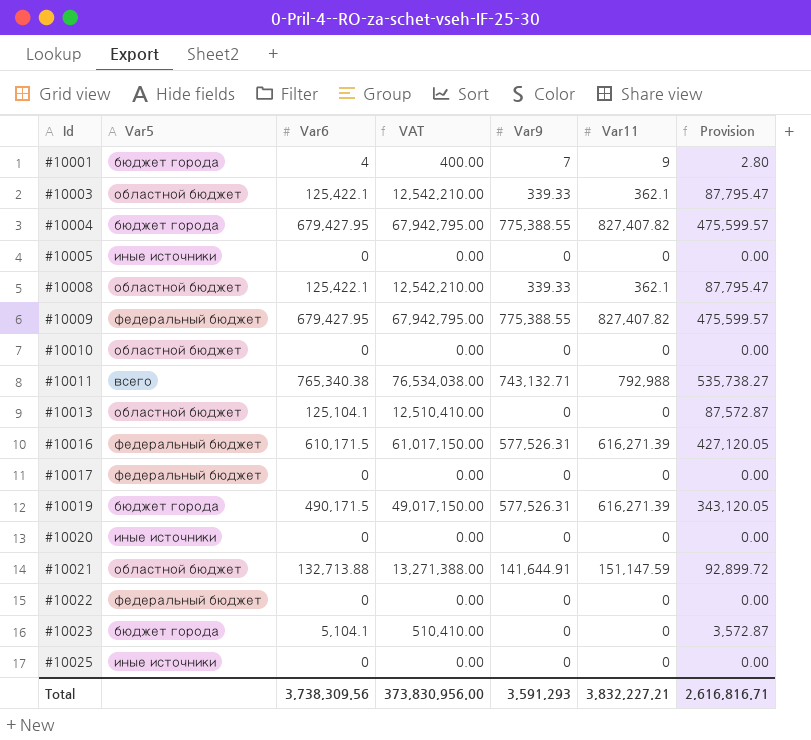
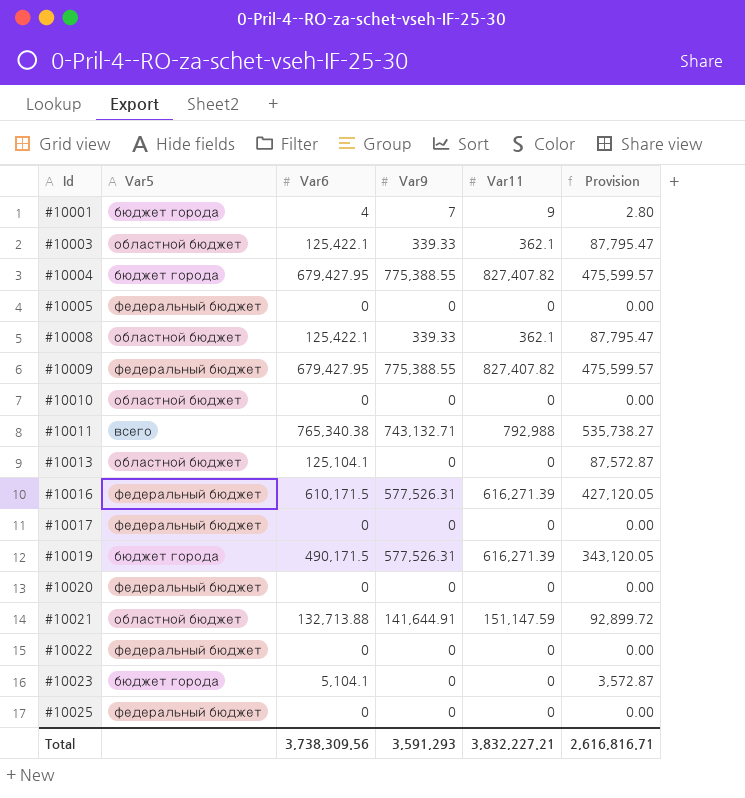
column VAT | formula: [Var6] * 100 -> none
#10005 | Var5: иные источники -> федеральный бюджет
#10020 | Var5: иные источники -> федеральный бюджет
#10025 | Var5: иные источники -> федеральный бюджет

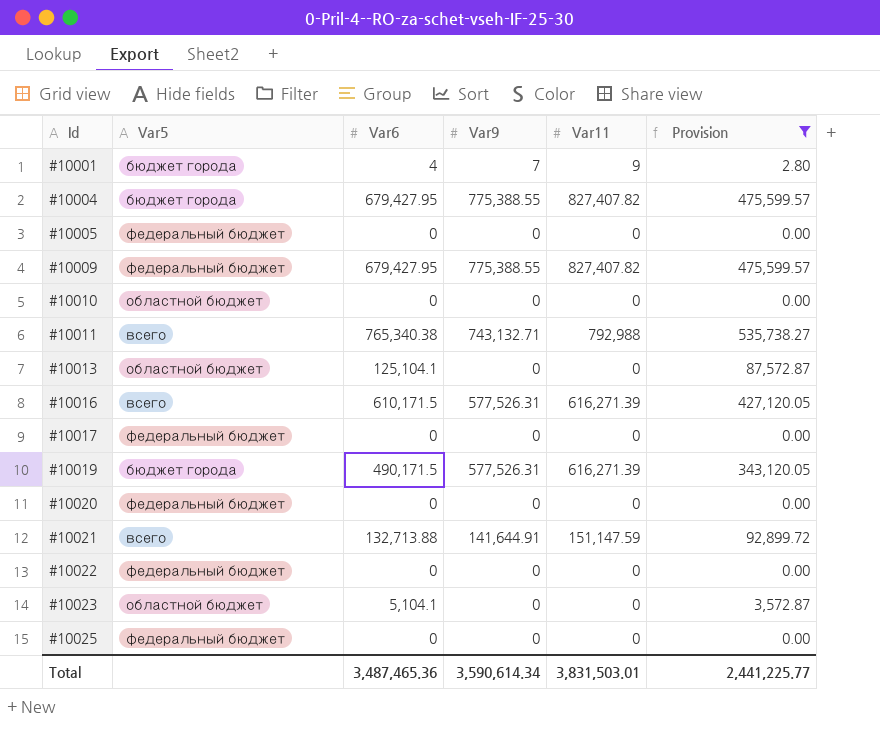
filter: none -> Provision != 87,795.47
#10016 | Var5: федеральный бюджет -> всего
#10021 | Var5: областной бюджет -> всего
#10023 | Var5: бюджет города -> областной бюджет
Total | Var6: 3,738,309.56 -> 3,487,465.36
Total | Var9: 3,591,293 -> 3,590,614.34
Total | Var11: 3,832,227.21 -> 3,831,503.01
Total | Provision: 2,616,816.71 -> 2,441,225.77

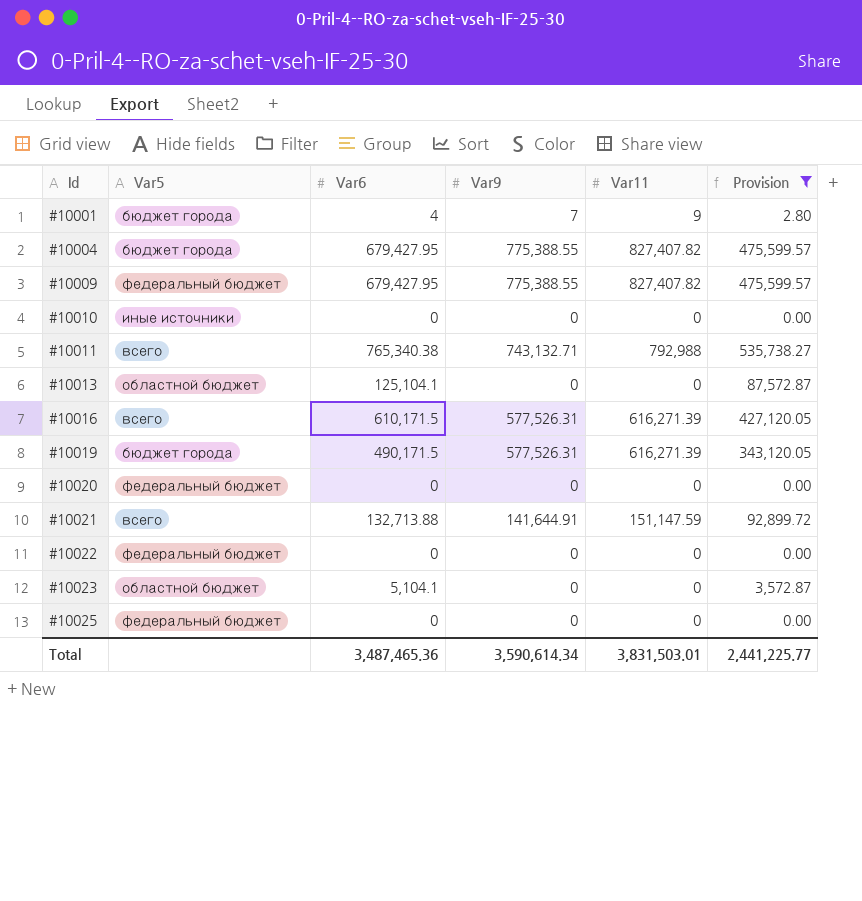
row #10005: федеральный бюджет | 0 | 0 | 0 | 0.00 -> none
row #10017: федеральный бюджет | 0 | 0 | 0 | 0.00 -> none
#10010 | Var5: областной бюджет -> иные источники

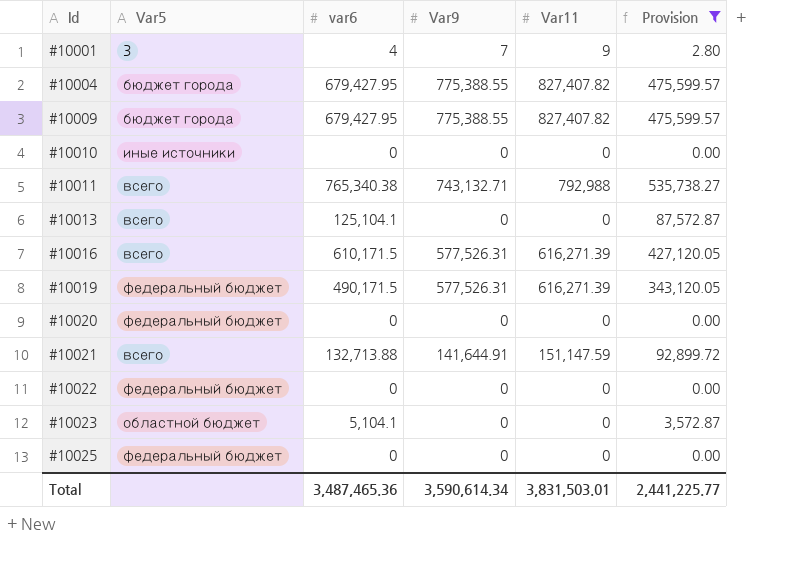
column name: Var6 -> var6
#10001 | Var5: бюджет города -> 3
#10009 | Var5: федеральный бюджет -> бюджет города
#10013 | Var5: областной бюджет -> всего
#10019 | Var5: бюджет города -> федеральный бюджет

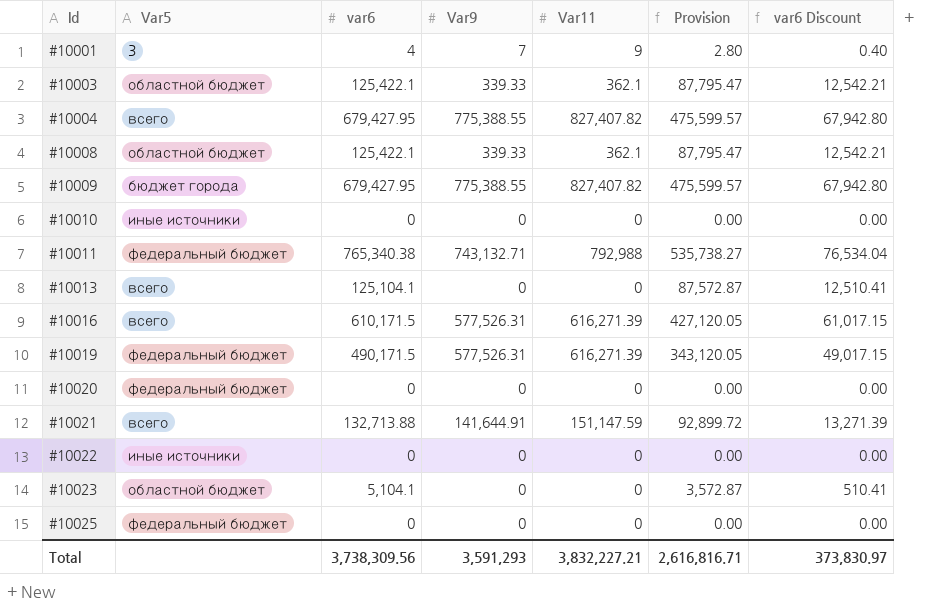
filter: Provision != 87,795.47 -> none
column var6 Discount | formula: none -> [var6] * 0.1
#10004 | Var5: бюджет города -> всего
#10011 | Var5: всего -> федеральный бюджет
#10022 | Var5: федеральный бюджет -> иные источники
Total | var6: 3,487,465.36 -> 3,738,309.56
Total | Var9: 3,590,614.34 -> 3,591,293
Total | Var11: 3,831,503.01 -> 3,832,227.21
Total | Provision: 2,441,225.77 -> 2,616,816.71

